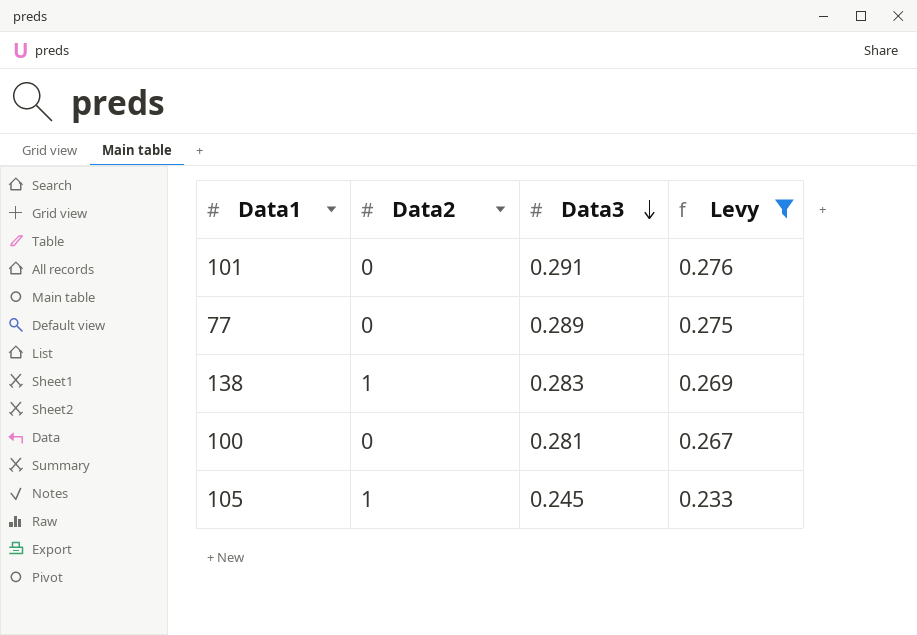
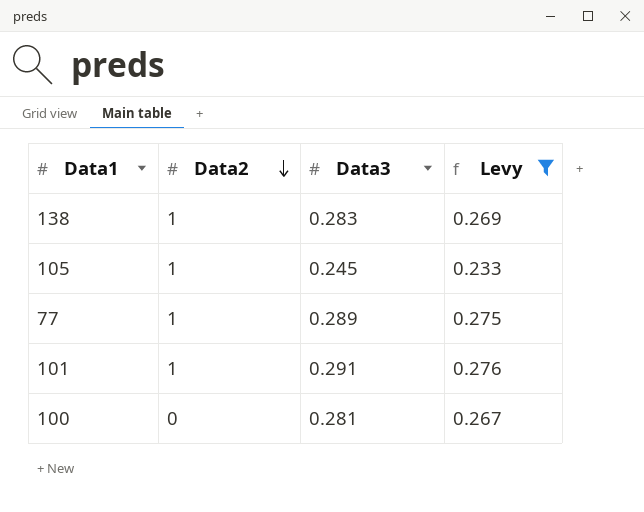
row order: Data3 descending -> Data2 descending
77 | Data2: 0 -> 1
101 | Data2: 0 -> 1

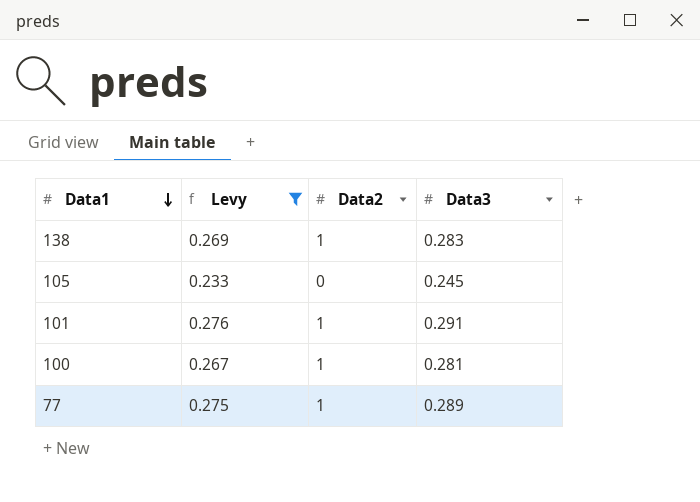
row order: Data2 descending -> Data1 descending
column Levy | position: 4 -> 2
105 | Data2: 1 -> 0
100 | Data2: 0 -> 1

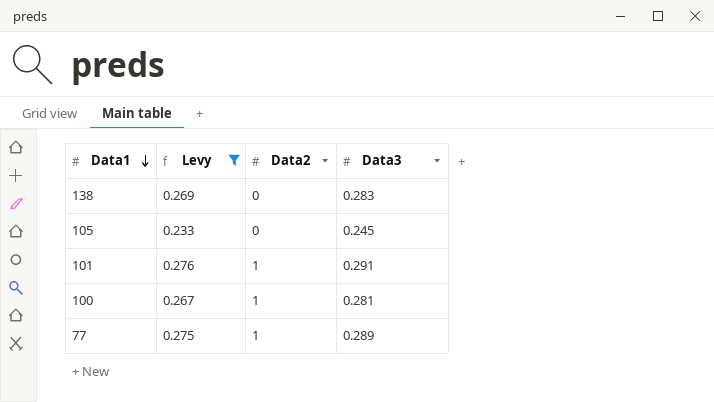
138 | Data2: 1 -> 0

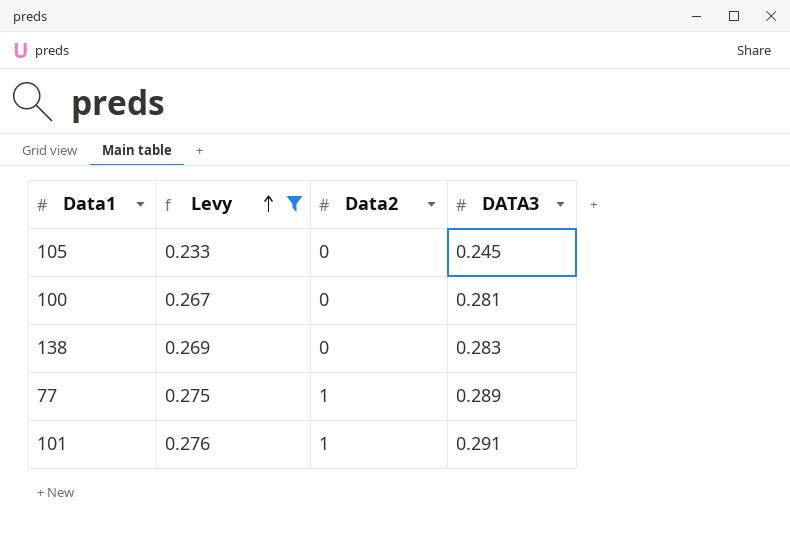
row order: Data1 descending -> Levy ascending
column name: Data3 -> DATA3
100 | Data2: 1 -> 0

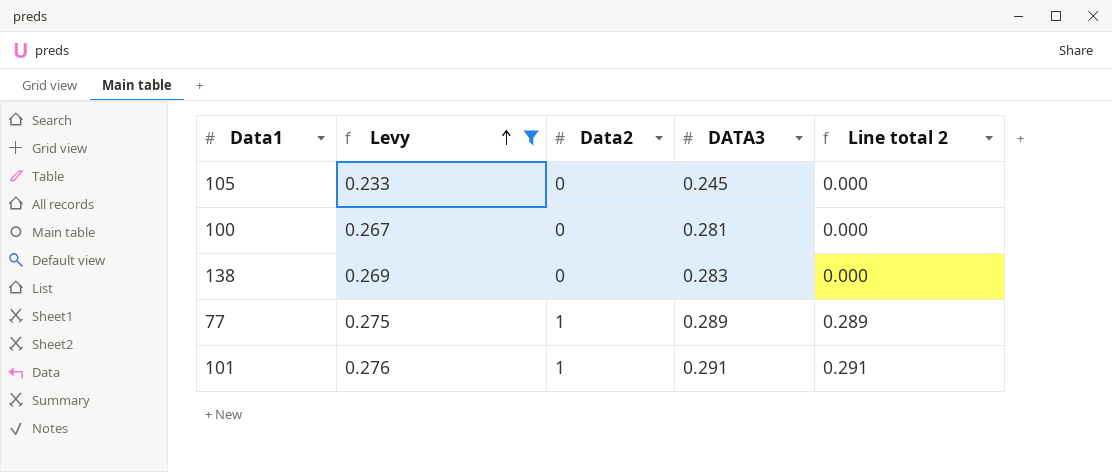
column Line total 2 | formula: none -> [Data2] * [DATA3]

